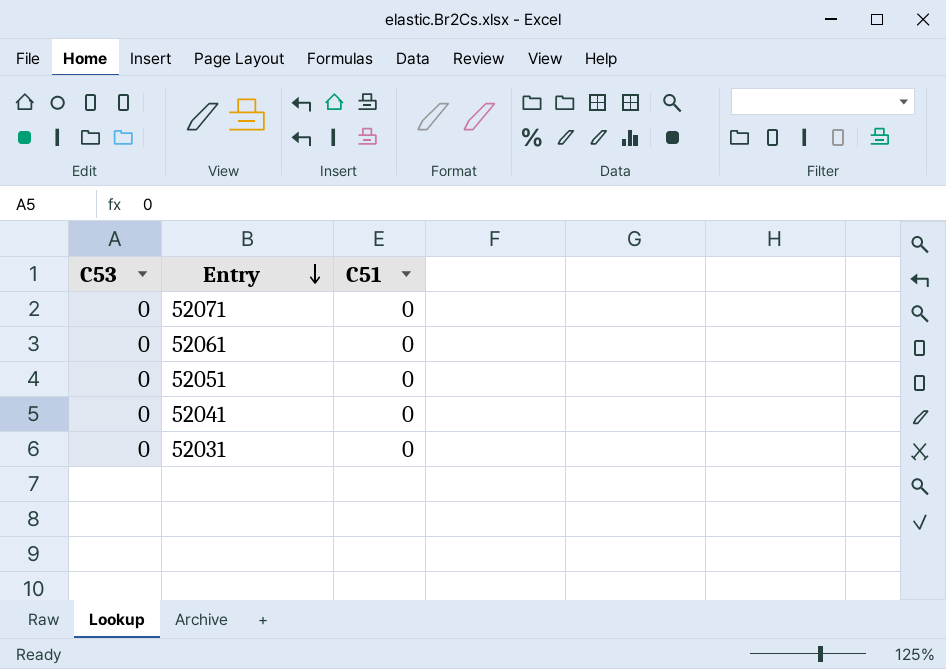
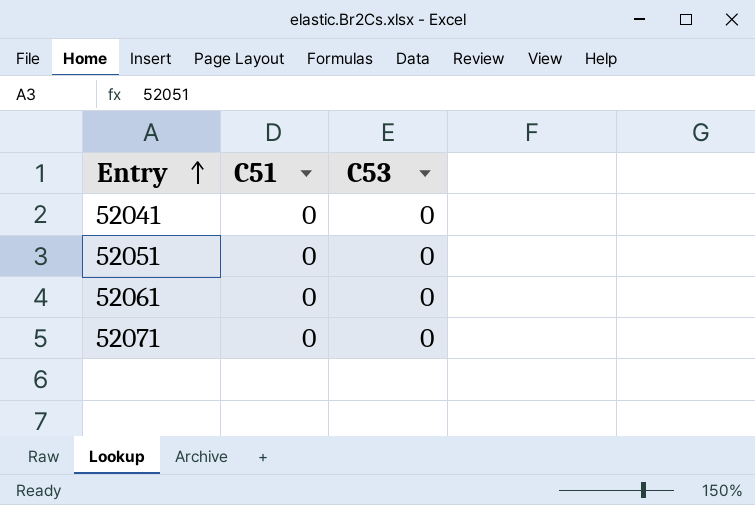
row order: Entry descending -> Entry ascending
column C53 | position: 1 -> 3
row 52031: 0 | 0 -> none

